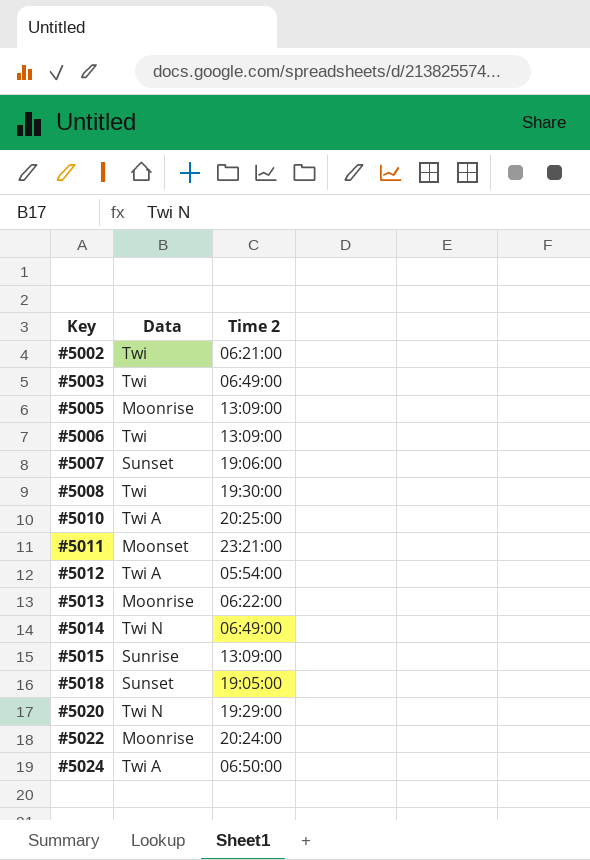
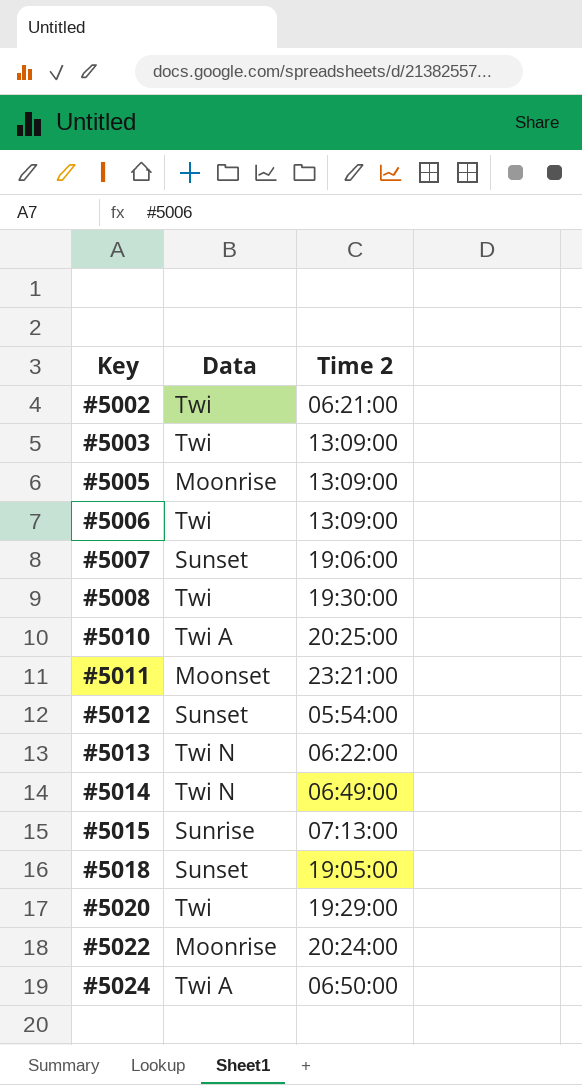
#5003 | Time 2: 06:49:00 -> 13:09:00
#5012 | Data: Twi A -> Sunset
#5013 | Data: Moonrise -> Twi N
#5015 | Time 2: 13:09:00 -> 07:13:00
#5020 | Data: Twi N -> Twi

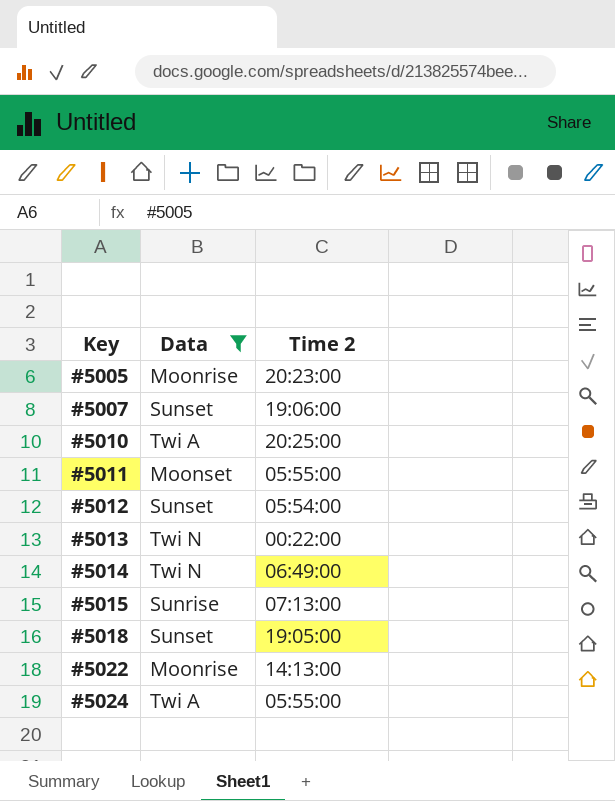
filter: none -> Data != Twi
#5005 | Time 2: 13:09:00 -> 20:23:00
#5011 | Time 2: 23:21:00 -> 05:55:00
#5013 | Time 2: 06:22:00 -> 00:22:00
#5022 | Time 2: 20:24:00 -> 14:13:00
#5024 | Time 2: 06:50:00 -> 05:55:00

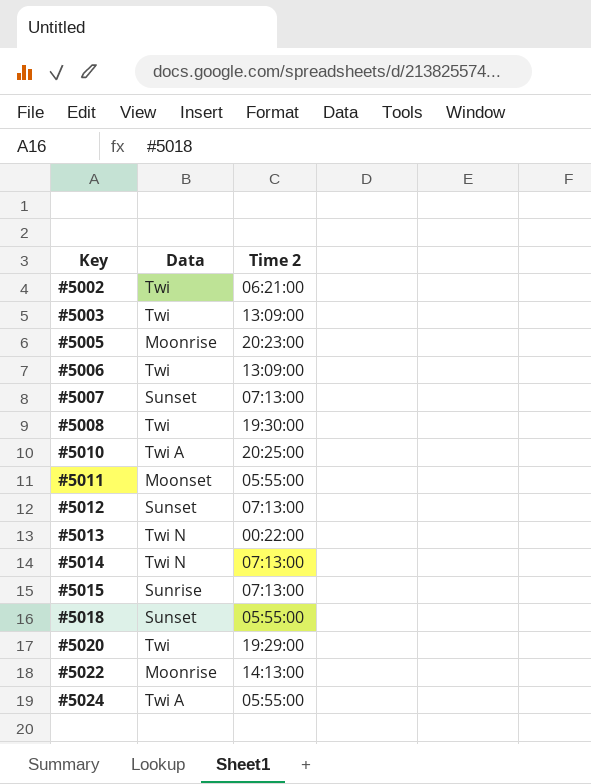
filter: Data != Twi -> none
#5007 | Time 2: 19:06:00 -> 07:13:00
#5012 | Time 2: 05:54:00 -> 07:13:00
#5014 | Time 2: 06:49:00 -> 07:13:00
#5018 | Time 2: 19:05:00 -> 05:55:00

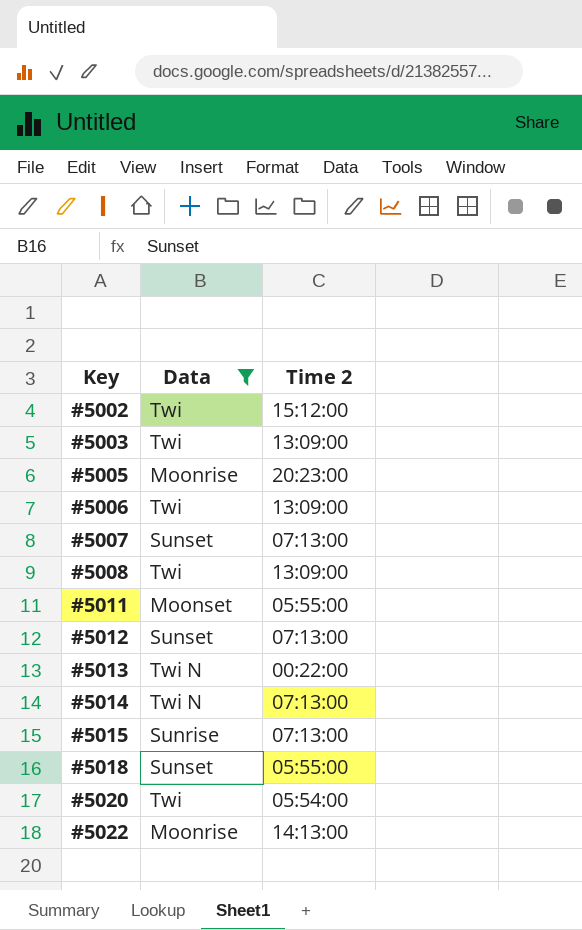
filter: none -> Data != Twi A
#5002 | Time 2: 06:21:00 -> 15:12:00
#5008 | Time 2: 19:30:00 -> 13:09:00
#5020 | Time 2: 19:29:00 -> 05:54:00

